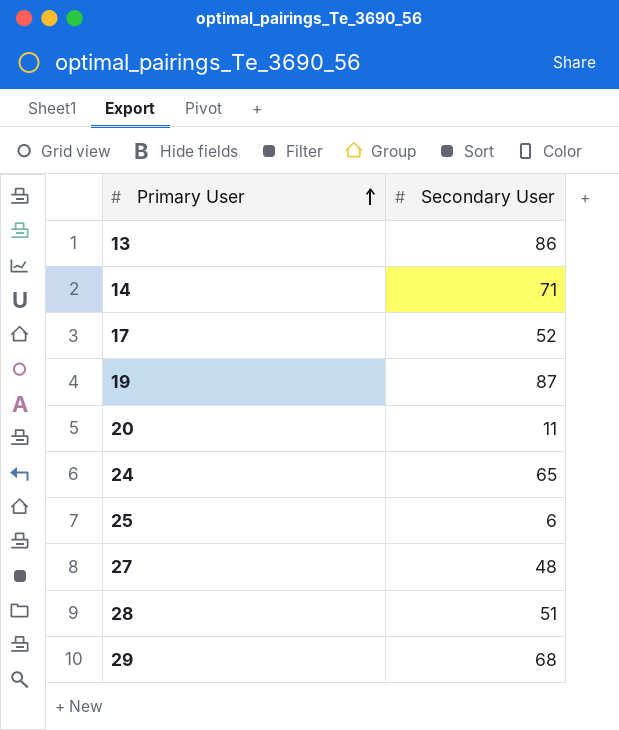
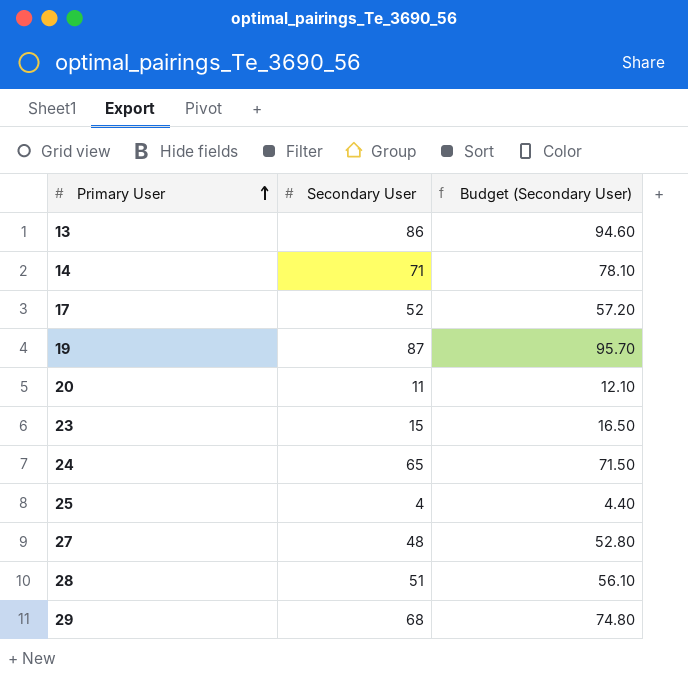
column Budget (Secondary User) | formula: none -> [Secondary User] * 1.1
row 23: none -> 15 | 16.50
25 | Secondary User: 6 -> 4

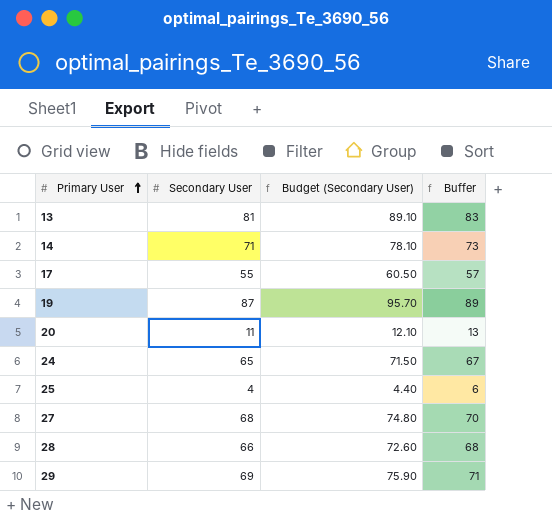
column Buffer | formula: none -> [Secondary User] + 2
row 23: 15 | 16.50 -> none
13 | Secondary User: 86 -> 81
13 | Budget (Secondary User): 94.60 -> 89.10
17 | Secondary User: 52 -> 55
17 | Budget (Secondary User): 57.20 -> 60.50
27 | Secondary User: 48 -> 68
27 | Budget (Secondary User): 52.80 -> 74.80
28 | Secondary User: 51 -> 66
28 | Budget (Secondary User): 56.10 -> 72.60
29 | Secondary User: 68 -> 69
29 | Budget (Secondary User): 74.80 -> 75.90

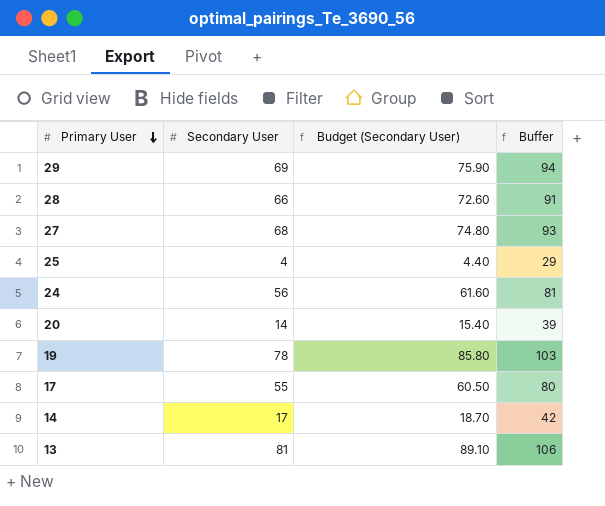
row order: Primary User ascending -> Primary User descending
column Buffer | formula: [Secondary User] + 2 -> [Secondary User] + 25
24 | Secondary User: 65 -> 56
24 | Budget (Secondary User): 71.50 -> 61.60
20 | Secondary User: 11 -> 14
20 | Budget (Secondary User): 12.10 -> 15.40
19 | Secondary User: 87 -> 78
19 | Budget (Secondary User): 95.70 -> 85.80
14 | Secondary User: 71 -> 17
14 | Budget (Secondary User): 78.10 -> 18.70

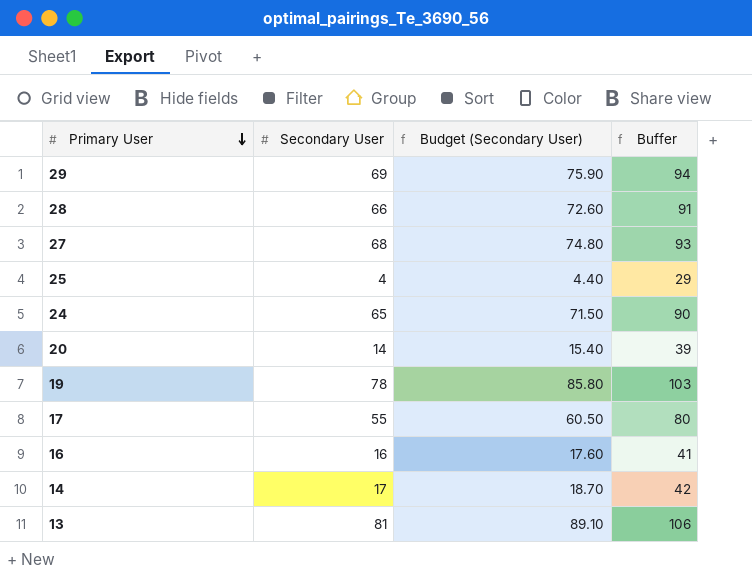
24 | Secondary User: 56 -> 65
24 | Budget (Secondary User): 61.60 -> 71.50
24 | Buffer: 81 -> 90
row 16: none -> 16 | 17.60 | 41

